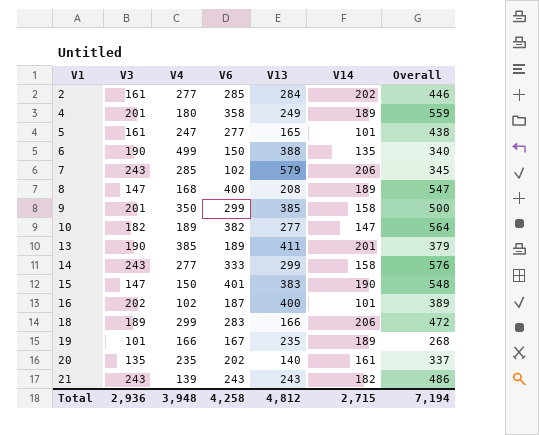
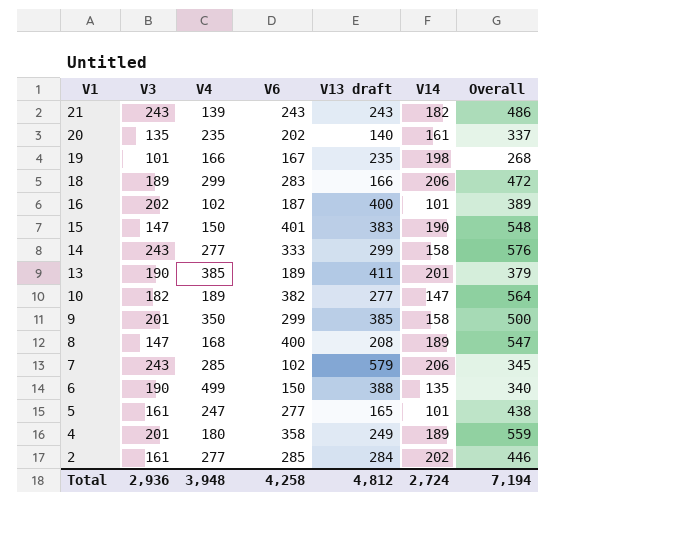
row order: V1 ascending -> V1 descending
column name: V13 -> V13 draft
19 | V14: 189 -> 198
Total | V14: 2,715 -> 2,724

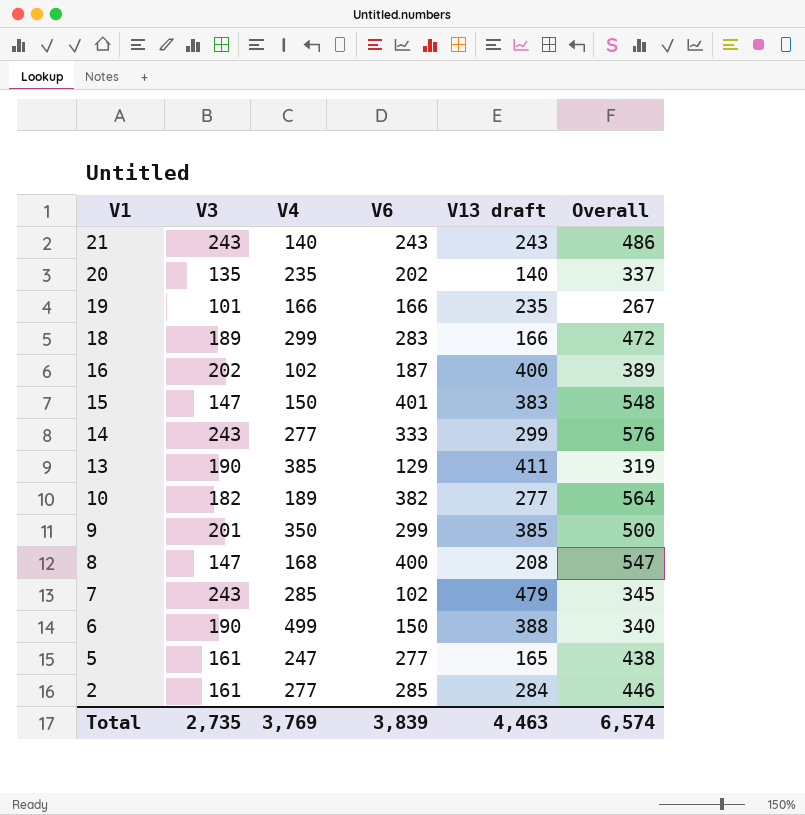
column V14 | position: 6 -> none
row 4: 201 | 180 | 358 | 249 | 189 | 559 -> none
21 | V4: 139 -> 140
19 | V6: 167 -> 166
19 | Overall: 268 -> 267
13 | V6: 189 -> 129
13 | Overall: 379 -> 319
7 | V13 draft: 579 -> 479
Total | V3: 2,936 -> 2,735
Total | V4: 3,948 -> 3,769
Total | V6: 4,258 -> 3,839
Total | V13 draft: 4,812 -> 4,463
Total | Overall: 7,194 -> 6,574

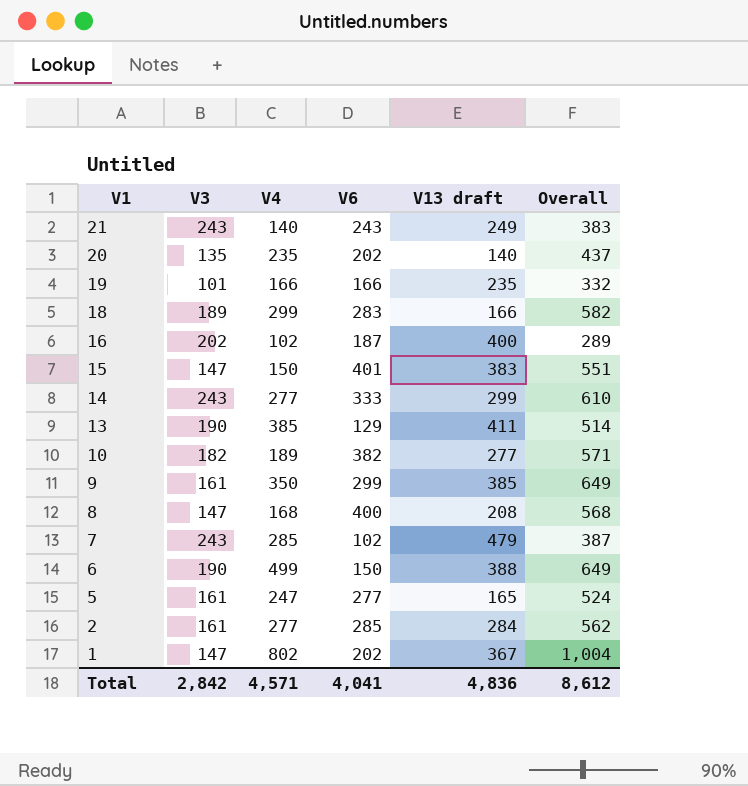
column Overall | formula: [V3] + [V6] -> [V4] + [V6]
21 | V13 draft: 243 -> 249
9 | V3: 201 -> 161
row 1: none -> 147 | 802 | 202 | 367 | 1,004
Total | V3: 2,735 -> 2,842
Total | V4: 3,769 -> 4,571
Total | V6: 3,839 -> 4,041
Total | V13 draft: 4,463 -> 4,836
Total | Overall: 6,574 -> 8,612

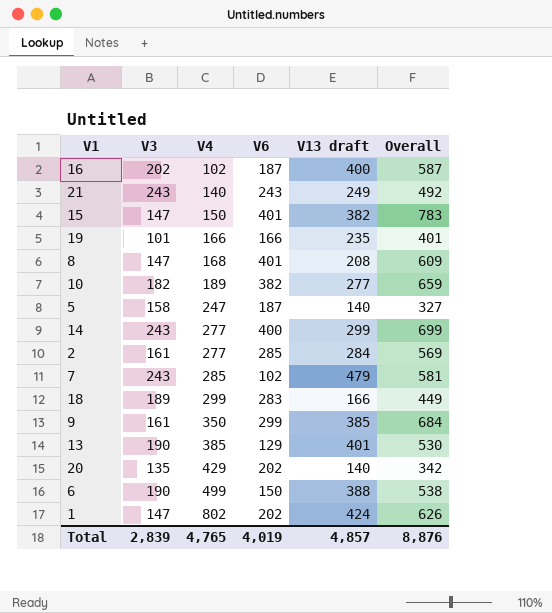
row order: V1 descending -> V4 ascending
column Overall | formula: [V4] + [V6] -> [V6] + [V13 draft]
15 | V13 draft: 383 -> 382
8 | V6: 400 -> 401
5 | V3: 161 -> 158
5 | V6: 277 -> 187
5 | V13 draft: 165 -> 140
14 | V6: 333 -> 400
13 | V13 draft: 411 -> 401
20 | V4: 235 -> 429
1 | V13 draft: 367 -> 424
Total | V3: 2,842 -> 2,839
Total | V4: 4,571 -> 4,765
Total | V6: 4,041 -> 4,019
Total | V13 draft: 4,836 -> 4,857
Total | Overall: 8,612 -> 8,876

